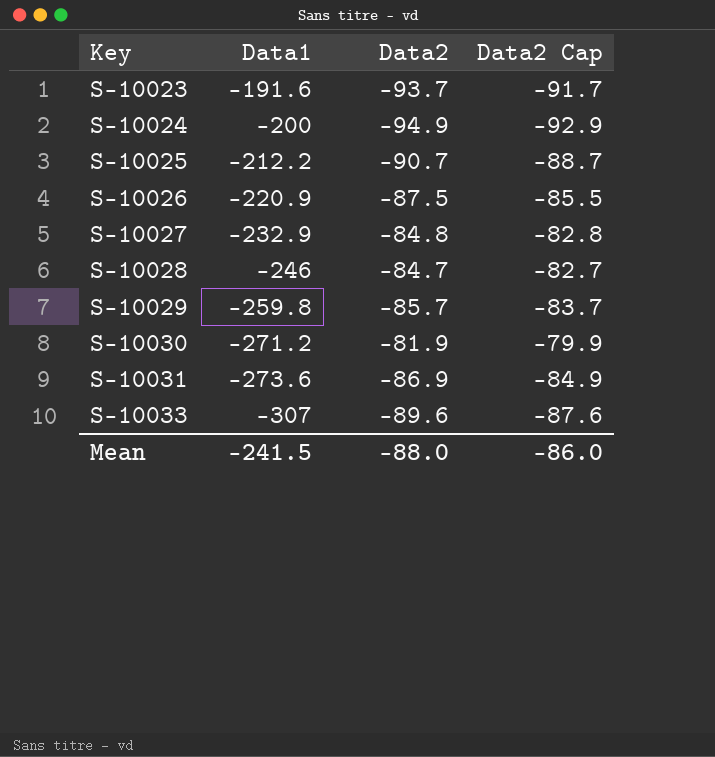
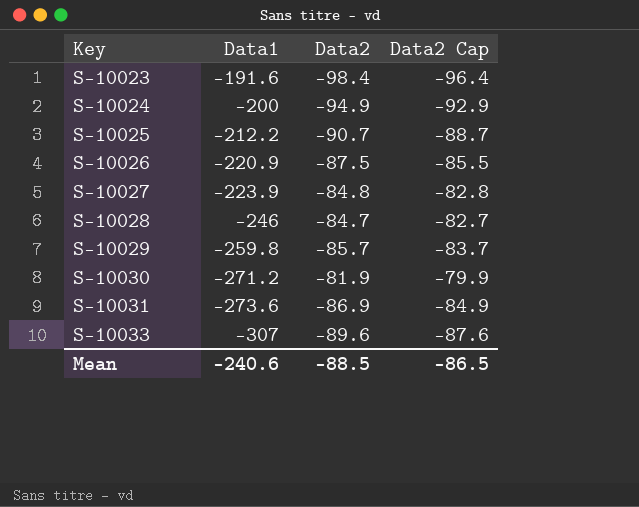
S-10023 | Data2: -93.7 -> -98.4
S-10023 | Data2 Cap: -91.7 -> -96.4
S-10027 | Data1: -232.9 -> -223.9
Mean | Data1: -241.5 -> -240.6
Mean | Data2: -88.0 -> -88.5
Mean | Data2 Cap: -86.0 -> -86.5

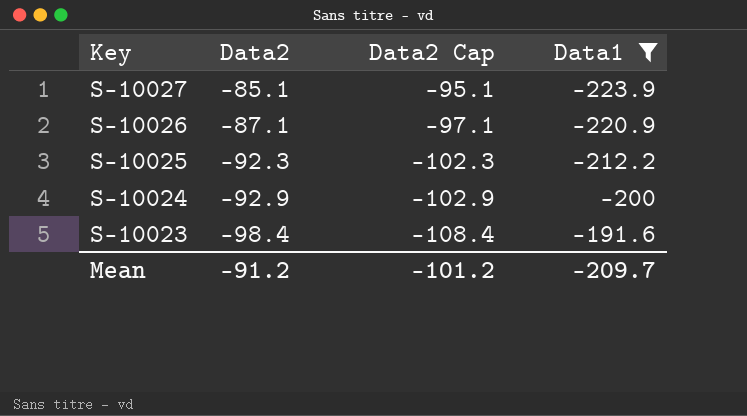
filter: none -> Data1 >= -223.9
row order: Key ascending -> Key descending
column Data2 Cap | formula: [Data2] + 2 -> [Data2] - 10
column Data1 | position: 2 -> 4
S-10027 | Data2: -84.8 -> -85.1
S-10026 | Data2: -87.5 -> -87.1
S-10025 | Data2: -90.7 -> -92.3
S-10024 | Data2: -94.9 -> -92.9
Mean | Data2: -88.5 -> -91.2
Mean | Data2 Cap: -86.5 -> -101.2
Mean | Data1: -240.6 -> -209.7

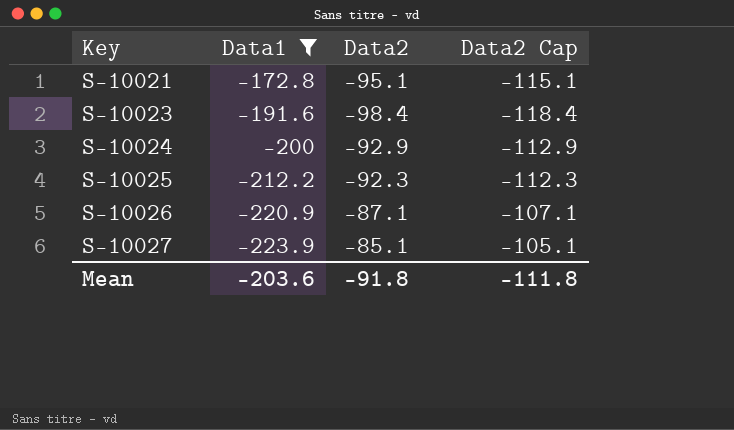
row order: Key descending -> Key ascending
column Data1 | position: 4 -> 2
column Data2 Cap | formula: [Data2] - 10 -> [Data2] - 20
row S-10021: none -> -172.8 | -95.1 | -115.1
Mean | Data1: -209.7 -> -203.6
Mean | Data2: -91.2 -> -91.8
Mean | Data2 Cap: -101.2 -> -111.8

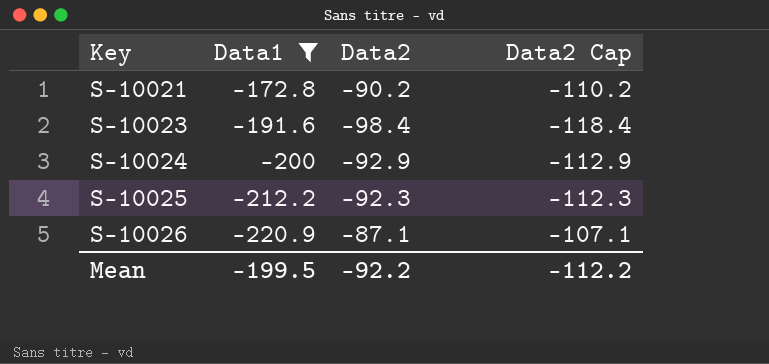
row S-10027: -223.9 | -85.1 | -105.1 -> none
S-10021 | Data2: -95.1 -> -90.2
S-10021 | Data2 Cap: -115.1 -> -110.2
Mean | Data1: -203.6 -> -199.5
Mean | Data2: -91.8 -> -92.2
Mean | Data2 Cap: -111.8 -> -112.2

